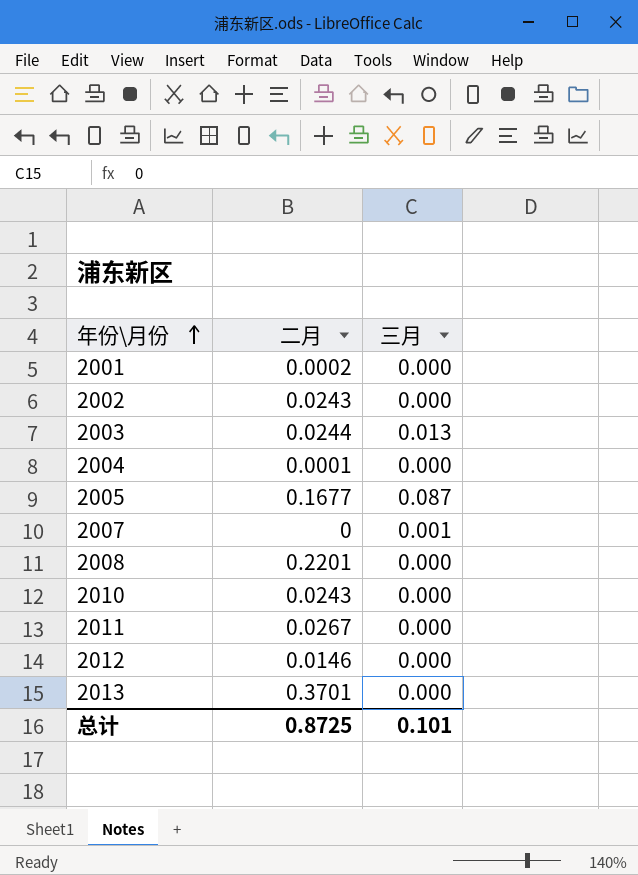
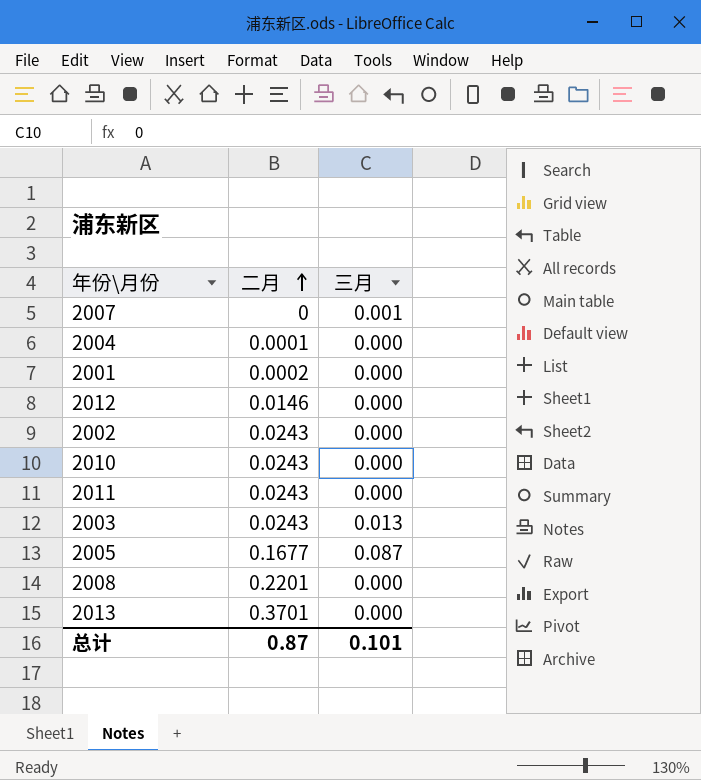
row order: 年份\月份 ascending -> 二月 ascending
2011 | 二月: 0.0267 -> 0.0243
2003 | 二月: 0.0244 -> 0.0243
总计 | 二月: 0.8725 -> 0.87

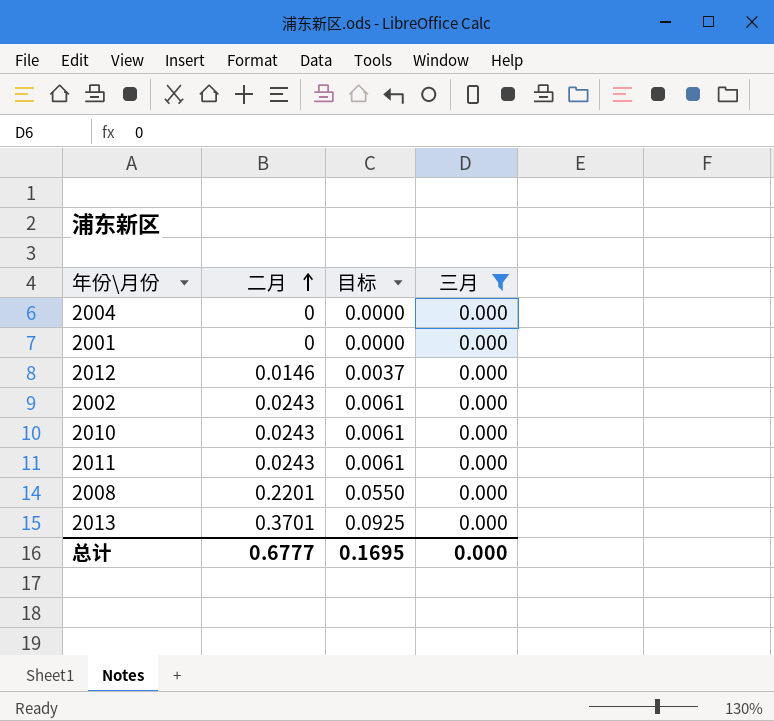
filter: none -> 三月 = 0.000
column 目标 | formula: none -> [二月] * 0.25
2004 | 二月: 0.0001 -> 0
2001 | 二月: 0.0002 -> 0
总计 | 二月: 0.87 -> 0.6777
总计 | 三月: 0.101 -> 0.000

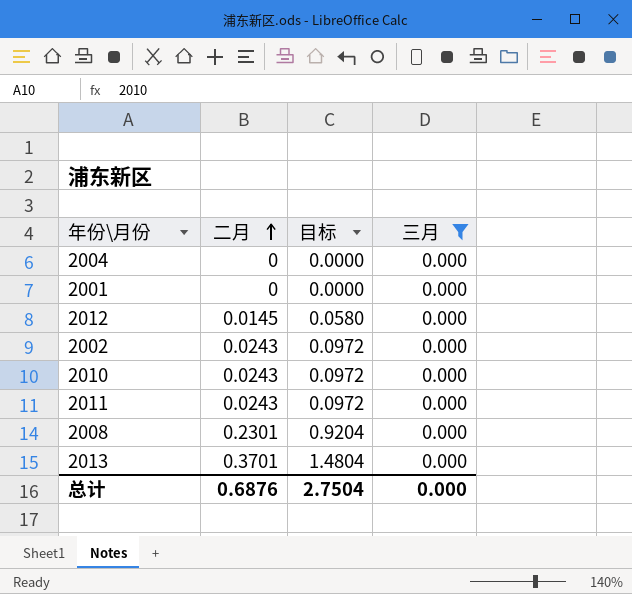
column 目标 | formula: [二月] * 0.25 -> [二月] * 4
2012 | 二月: 0.0146 -> 0.0145
2008 | 二月: 0.2201 -> 0.2301
总计 | 二月: 0.6777 -> 0.6876
总计 | 目标: 0.1695 -> 2.7504

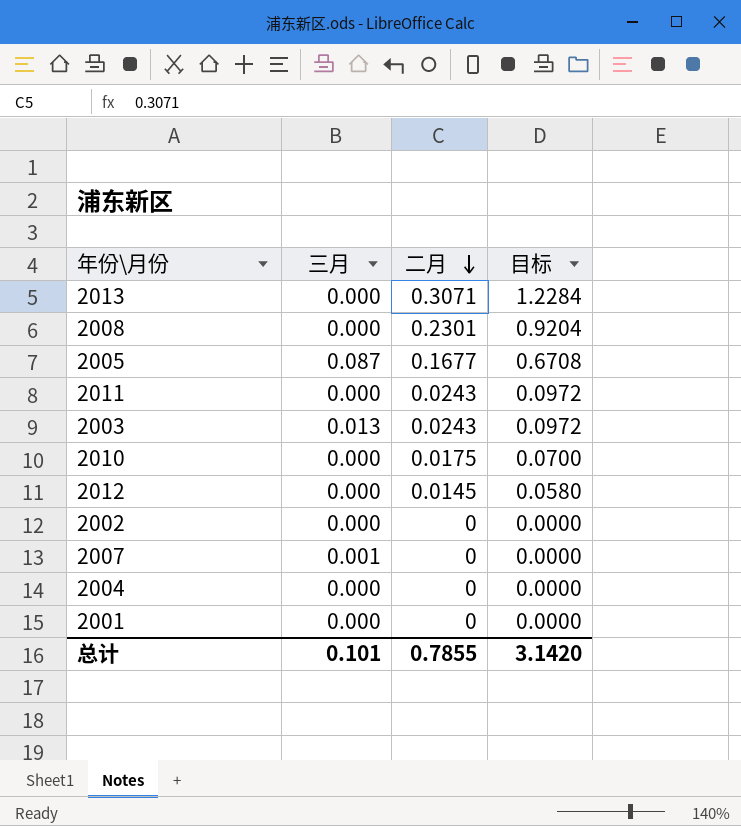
filter: 三月 = 0.000 -> none
row order: 二月 ascending -> 二月 descending
column 三月 | position: 4 -> 2
2013 | 二月: 0.3701 -> 0.3071
2013 | 目标: 1.4804 -> 1.2284
2010 | 二月: 0.0243 -> 0.0175
2010 | 目标: 0.0972 -> 0.0700
2002 | 二月: 0.0243 -> 0
2002 | 目标: 0.0972 -> 0.0000
总计 | 三月: 0.000 -> 0.101
总计 | 二月: 0.6876 -> 0.7855
总计 | 目标: 2.7504 -> 3.1420

